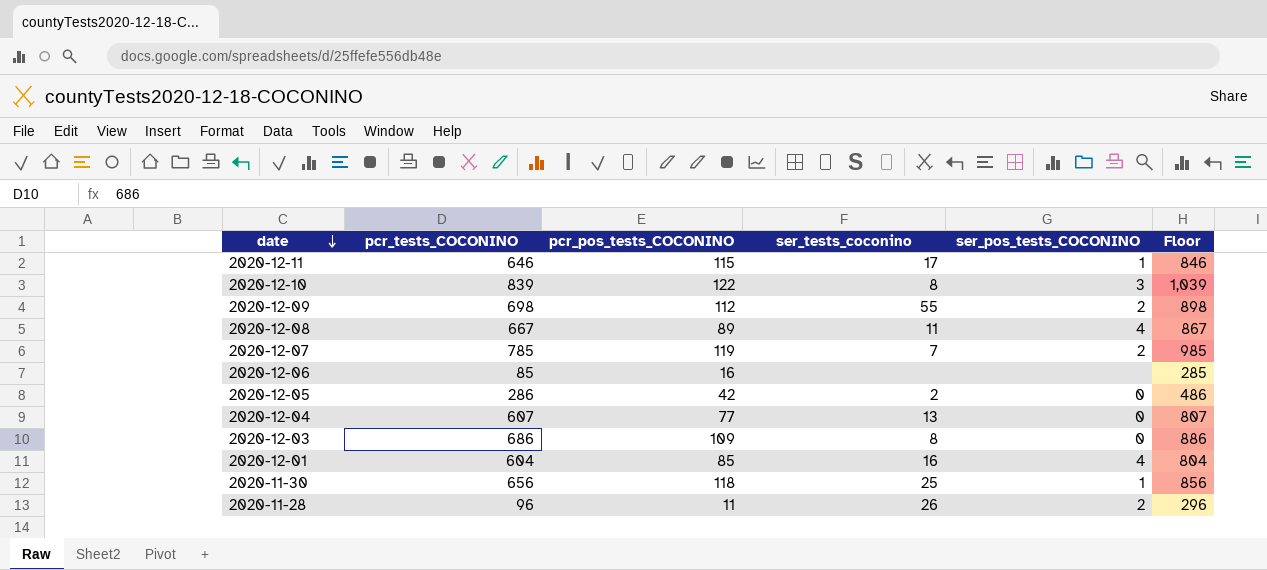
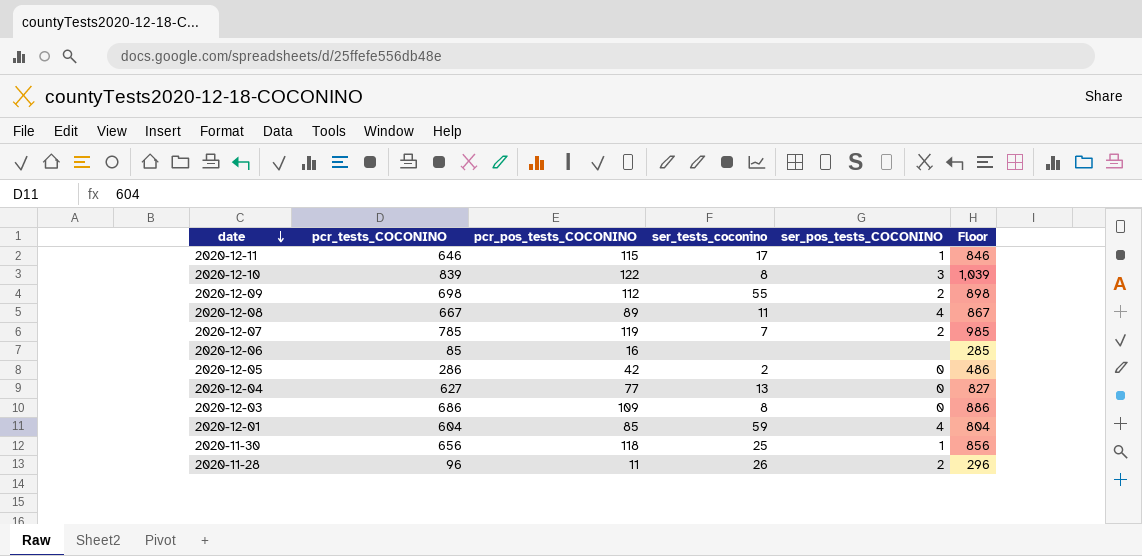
2020-12-04 | pcr_tests_COCONINO: 607 -> 627
2020-12-04 | Floor: 807 -> 827
2020-12-01 | ser_tests_coconino: 16 -> 59

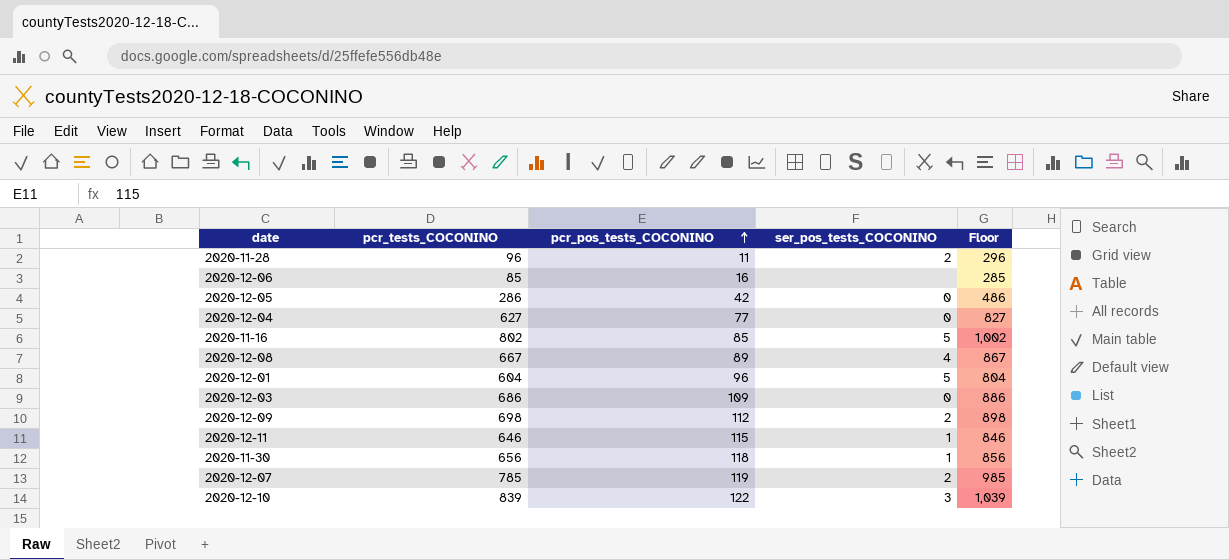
row order: date descending -> pcr_pos_tests_COCONINO ascending
column ser_tests_coconino | position: 4 -> none
row 2020-11-16: none -> 802 | 85 | 5 | 1,002
2020-12-01 | pcr_pos_tests_COCONINO: 85 -> 96
2020-12-01 | ser_pos_tests_COCONINO: 4 -> 5

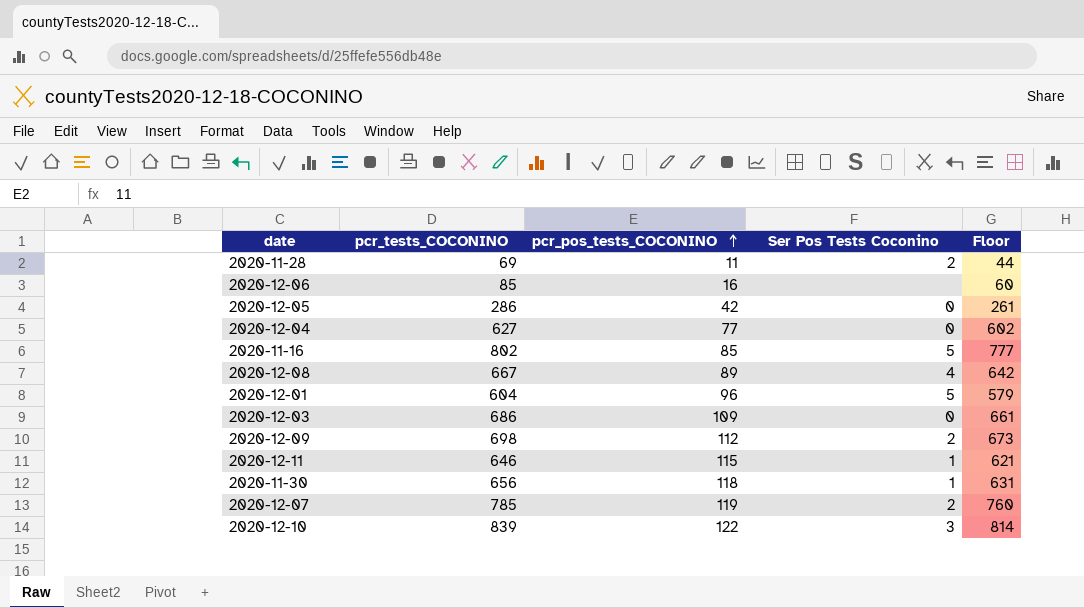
column name: ser_pos_tests_COCONINO -> Ser Pos Tests Coconino
column Floor | formula: [pcr_tests_COCONINO] + 200 -> [pcr_tests_COCONINO] - 25
2020-11-28 | pcr_tests_COCONINO: 96 -> 69

